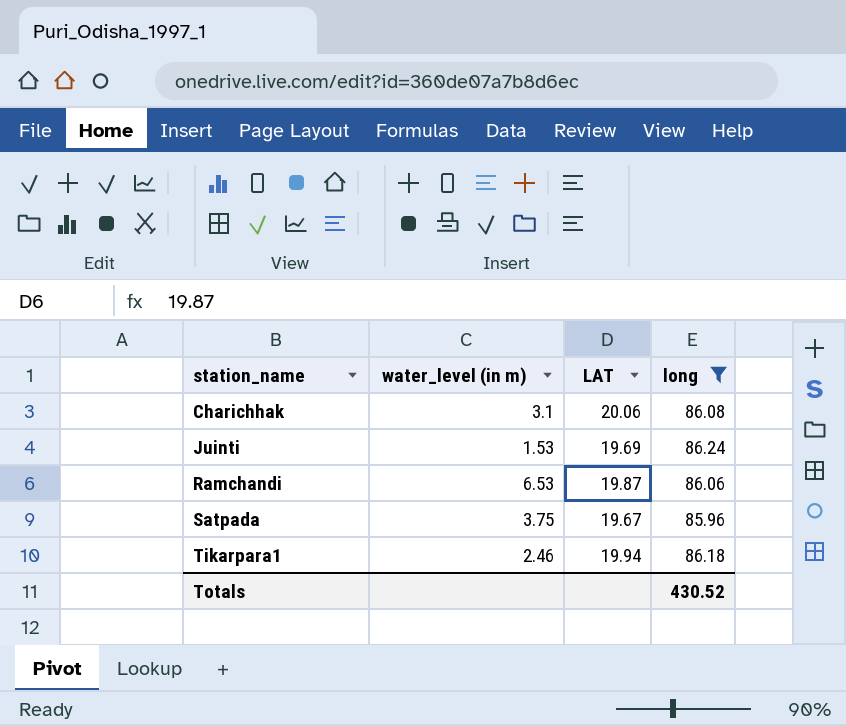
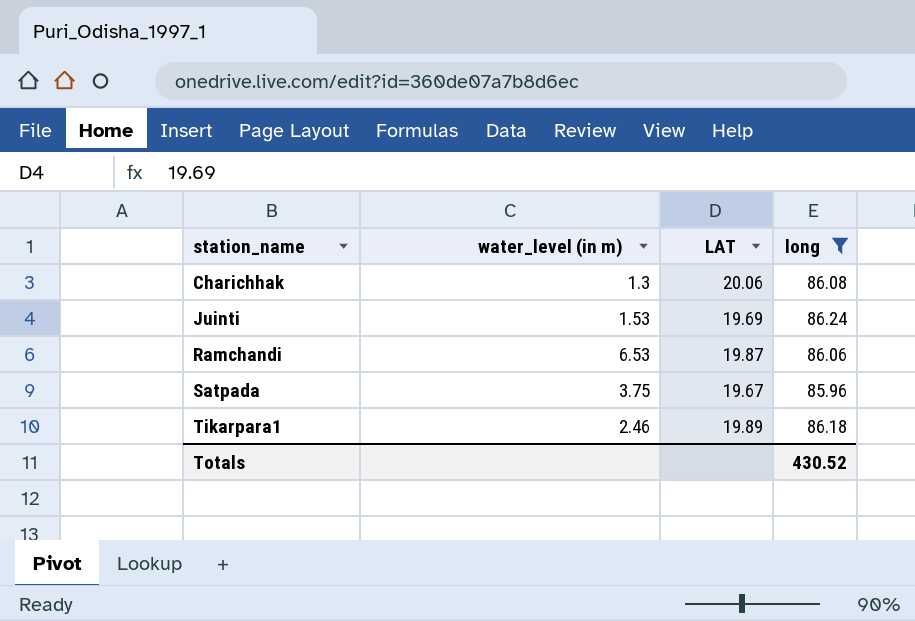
Charichhak | water_level (in m): 3.1 -> 1.3
Tikarpara1 | LAT: 19.94 -> 19.89

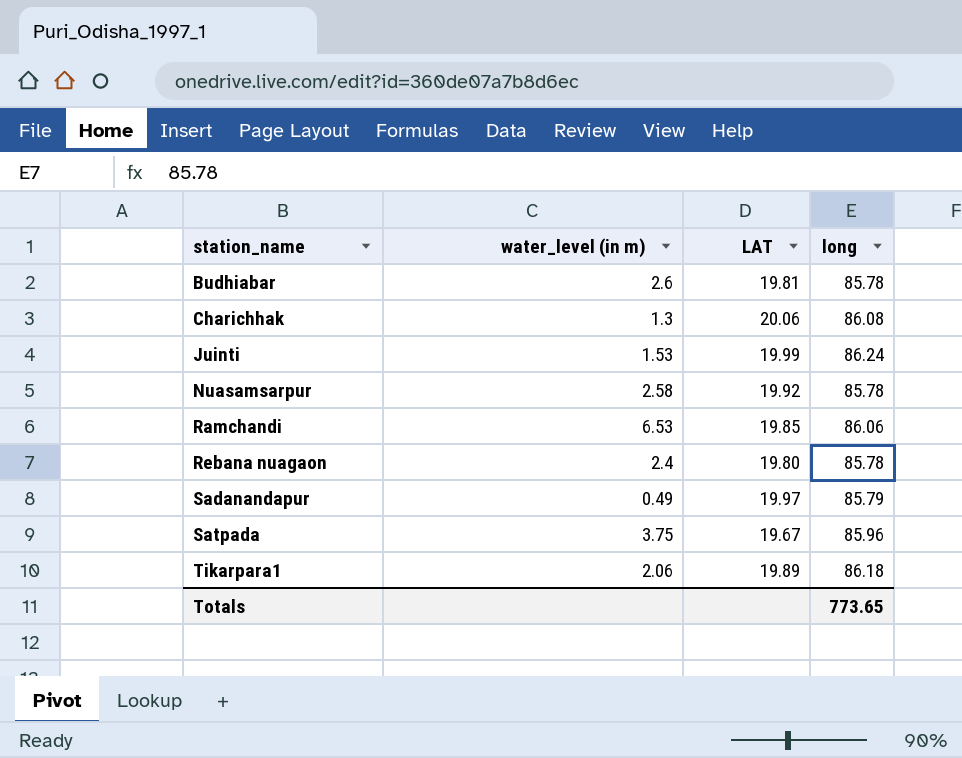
filter: long >= 85.96 -> none
Juinti | LAT: 19.69 -> 19.99
Ramchandi | LAT: 19.87 -> 19.85
Tikarpara1 | water_level (in m): 2.46 -> 2.06
Totals | long: 430.52 -> 773.65

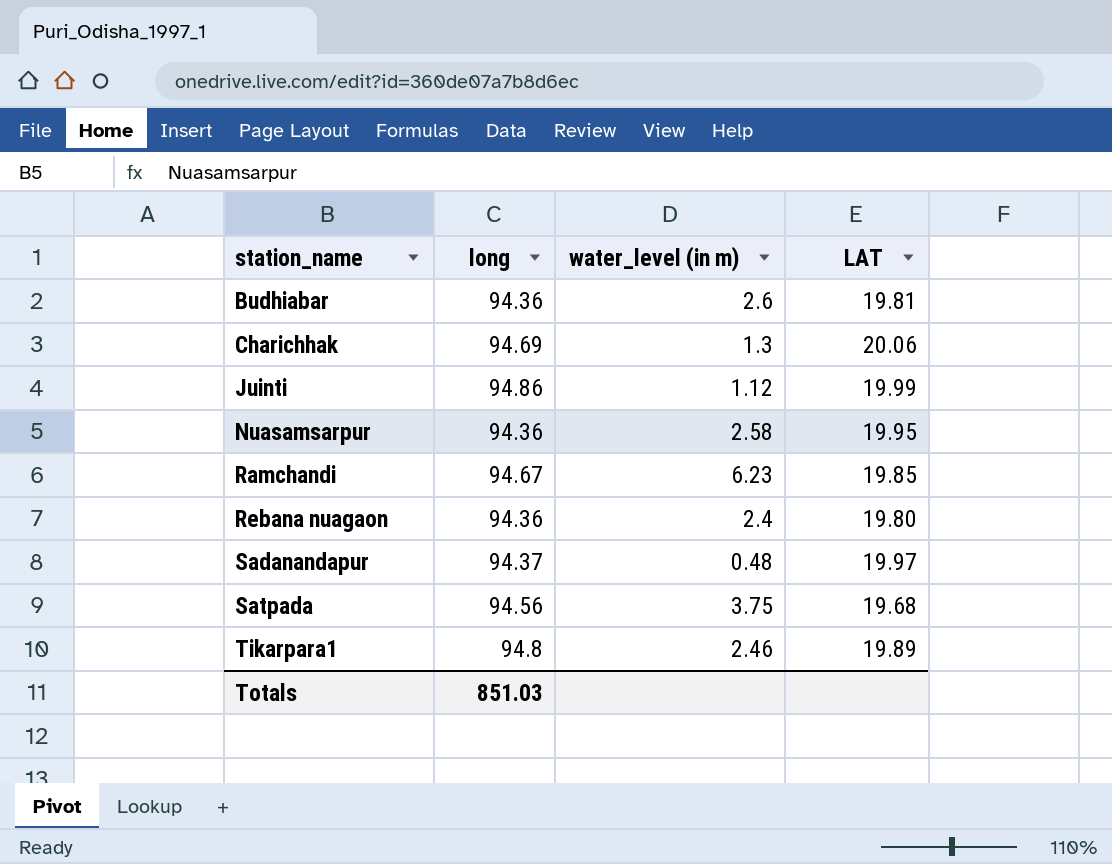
column long | position: 4 -> 2
Budhiabar | long: 85.78 -> 94.36
Charichhak | long: 86.08 -> 94.69
Juinti | long: 86.24 -> 94.86
Juinti | water_level (in m): 1.53 -> 1.12
Nuasamsarpur | long: 85.78 -> 94.36
Nuasamsarpur | LAT: 19.92 -> 19.95
Ramchandi | long: 86.06 -> 94.67
Ramchandi | water_level (in m): 6.53 -> 6.23
Rebana nuagaon | long: 85.78 -> 94.36
Sadanandapur | long: 85.79 -> 94.37
Sadanandapur | water_level (in m): 0.49 -> 0.48
Satpada | long: 85.96 -> 94.56
Satpada | LAT: 19.67 -> 19.68
Tikarpara1 | long: 86.18 -> 94.8
Tikarpara1 | water_level (in m): 2.06 -> 2.46
Totals | long: 773.65 -> 851.03

